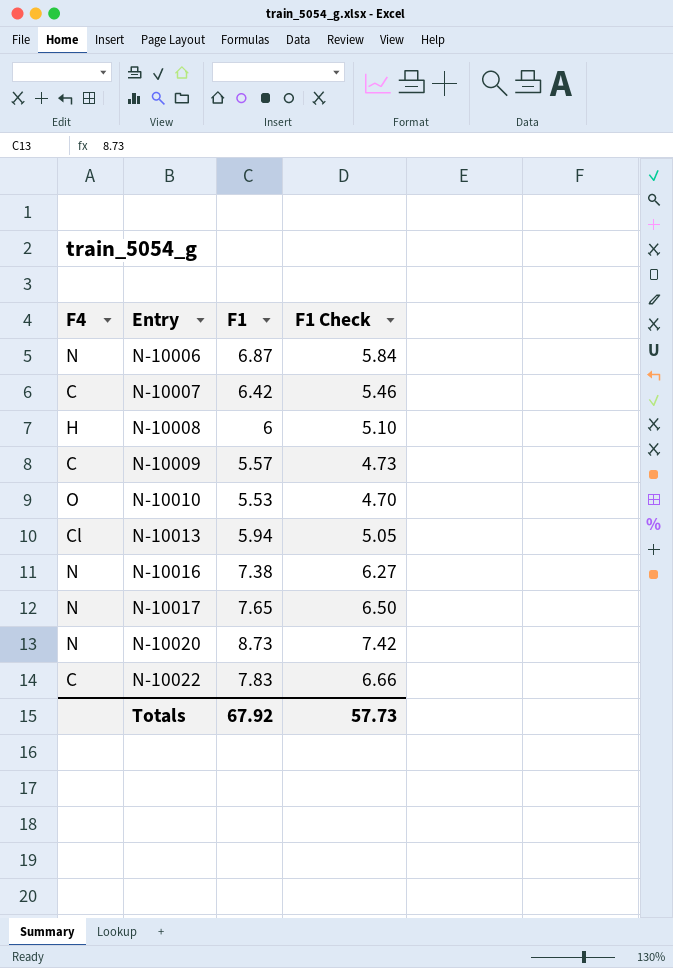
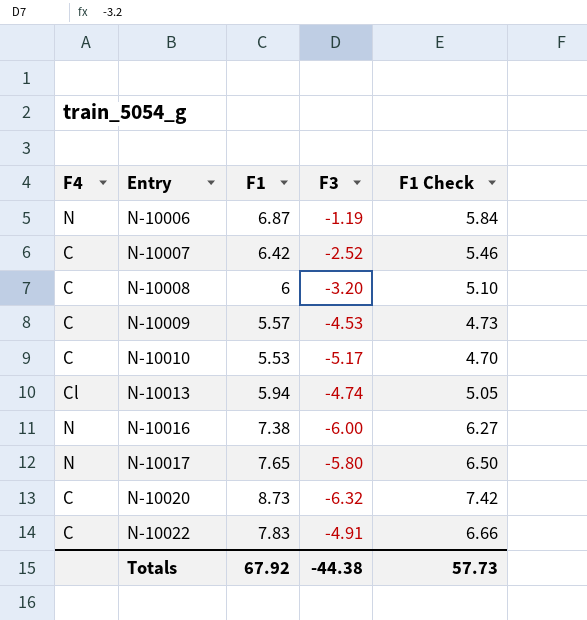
column F3 | position: none -> 4
N-10008 | F4: H -> C
N-10010 | F4: O -> C
N-10020 | F4: N -> C

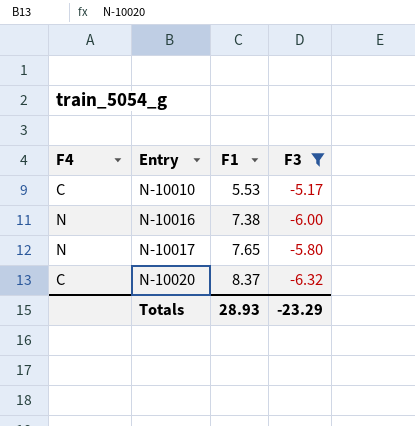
filter: none -> F3 <= -5.17
column F1 Check | formula: [F1] * 0.85 -> none
N-10020 | F1: 8.73 -> 8.37
Totals | F1: 67.92 -> 28.93
Totals | F3: -44.38 -> -23.29

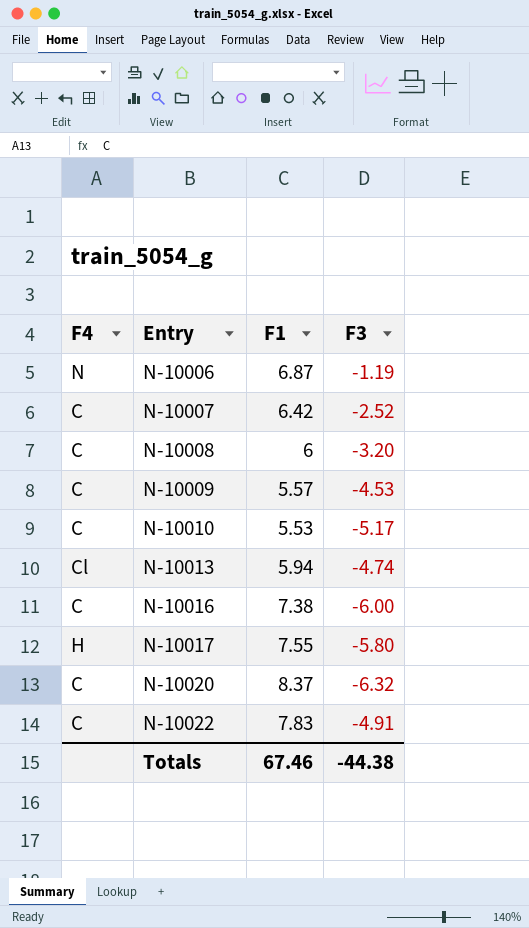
filter: F3 <= -5.17 -> none
N-10016 | F4: N -> C
N-10017 | F4: N -> H
N-10017 | F1: 7.65 -> 7.55
Totals | F1: 28.93 -> 67.46
Totals | F3: -23.29 -> -44.38

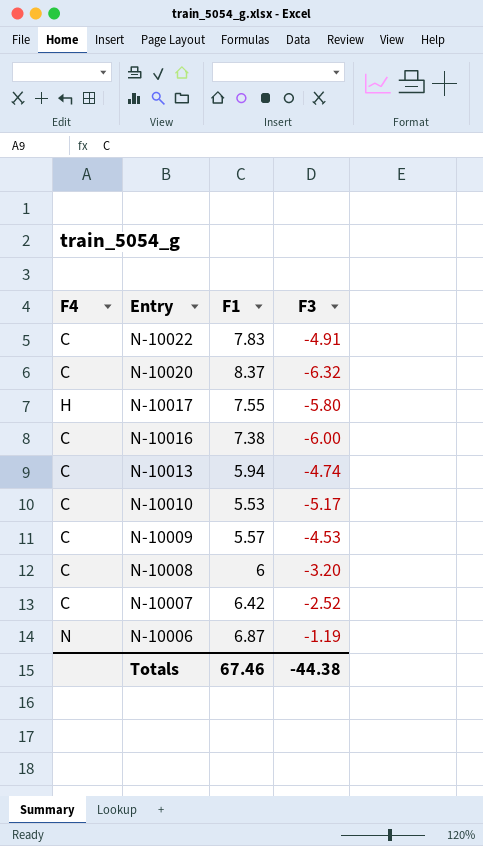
row order: Entry ascending -> Entry descending
N-10013 | F4: Cl -> C

